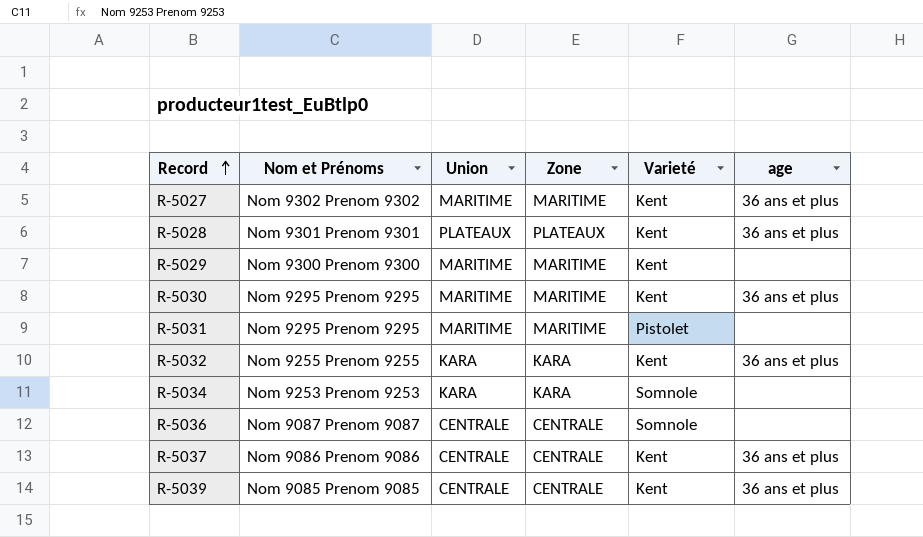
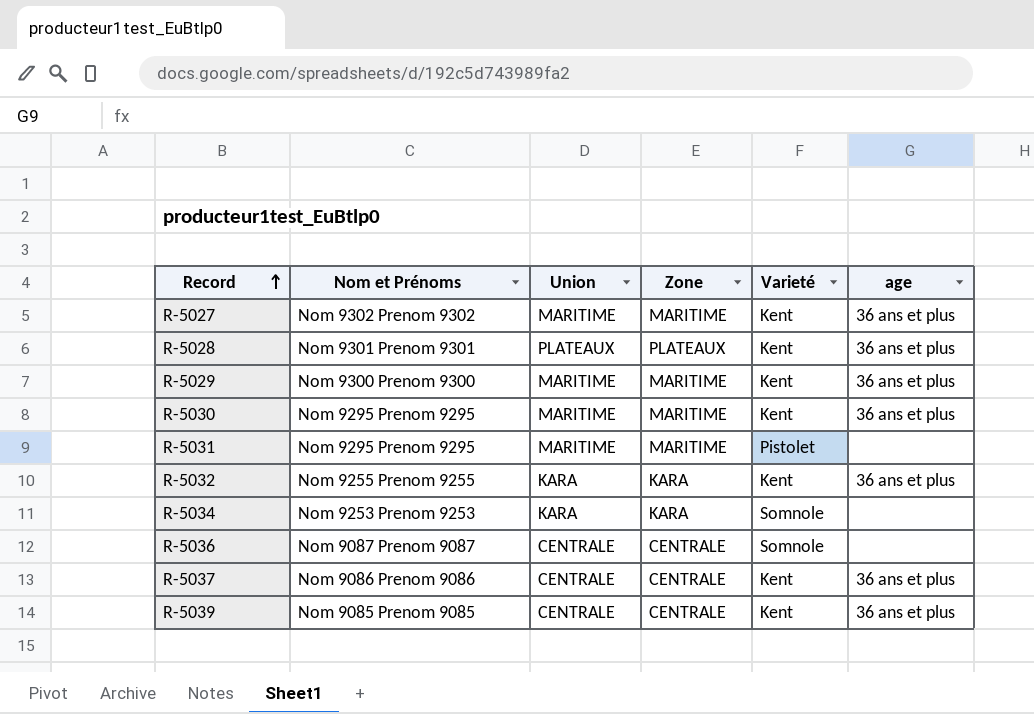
R-5029 | age: none -> 36 ans et plus

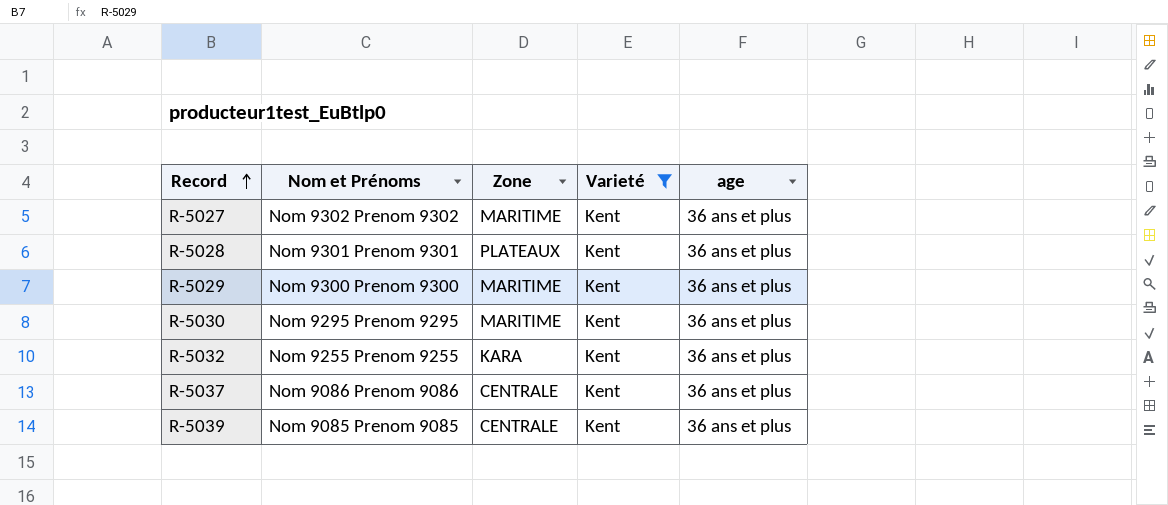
filter: none -> Varieté = Kent
column Union | position: 3 -> none

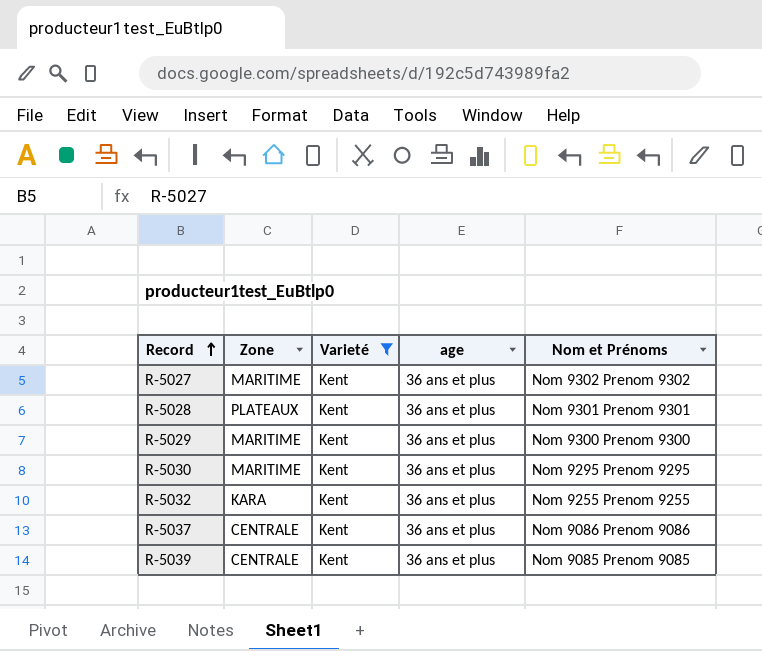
column Nom et Prénoms | position: 2 -> 5

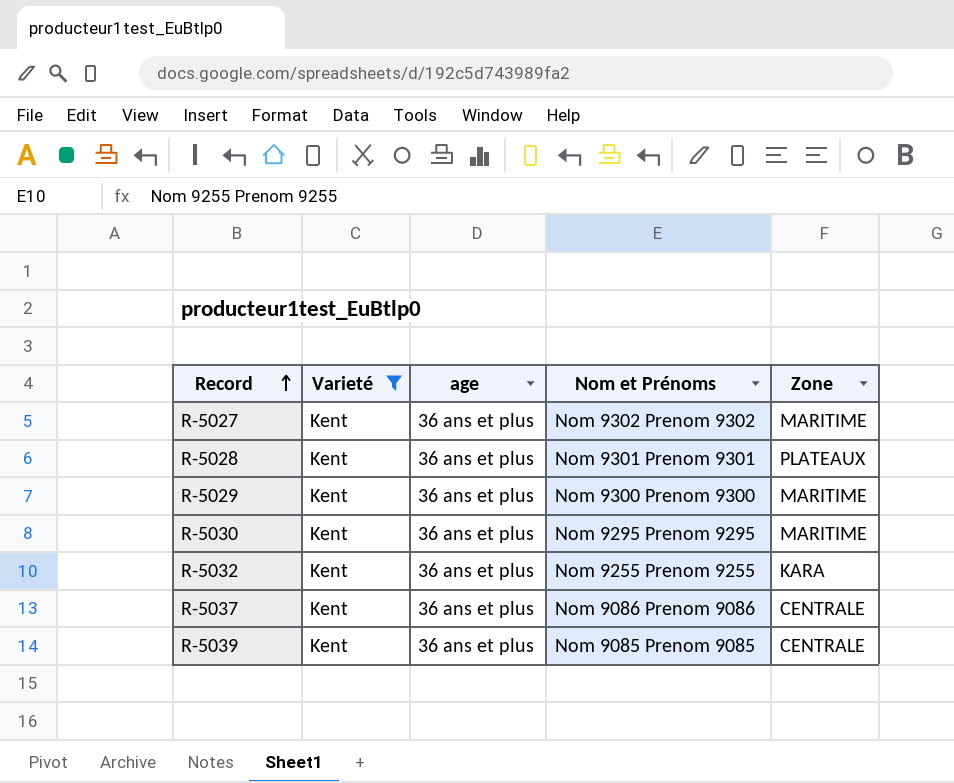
column Zone | position: 2 -> 5

